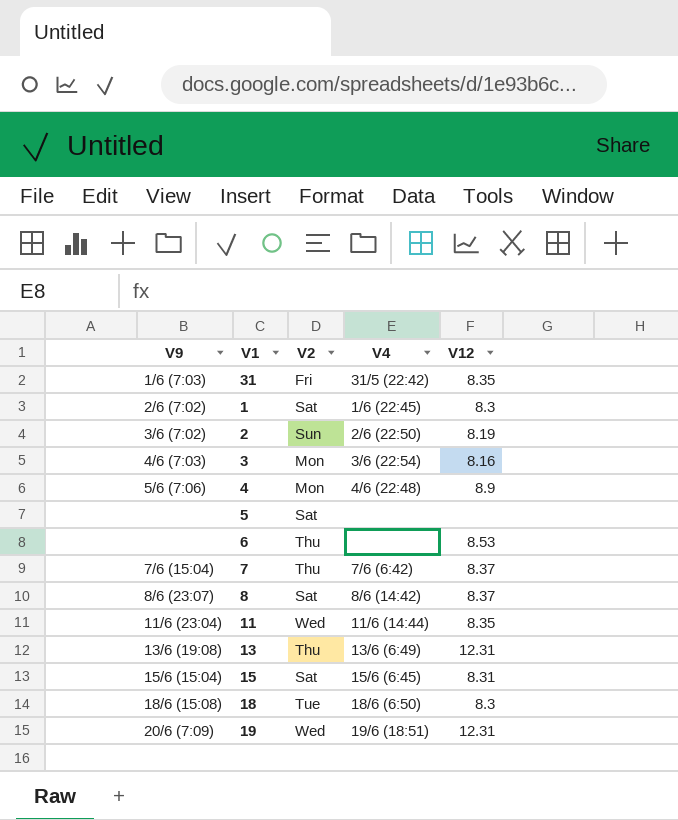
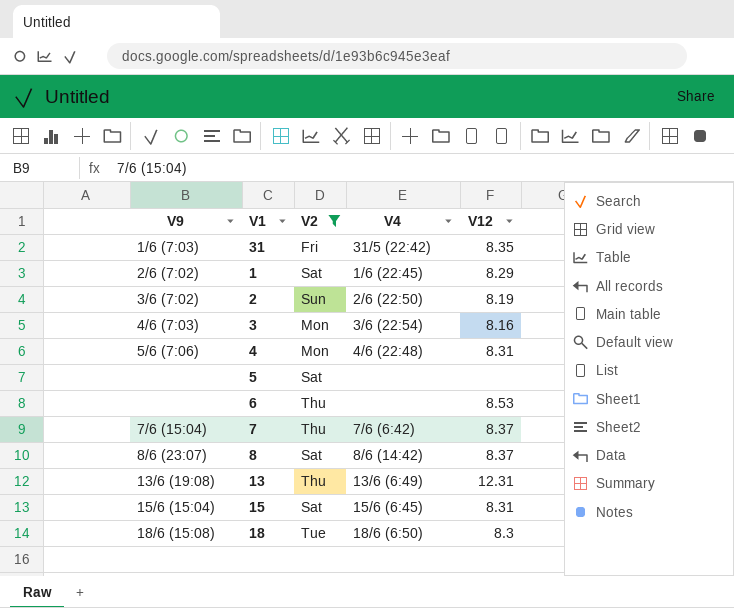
filter: none -> V2 != Wed
1 | V12: 8.3 -> 8.29
4 | V12: 8.9 -> 8.31

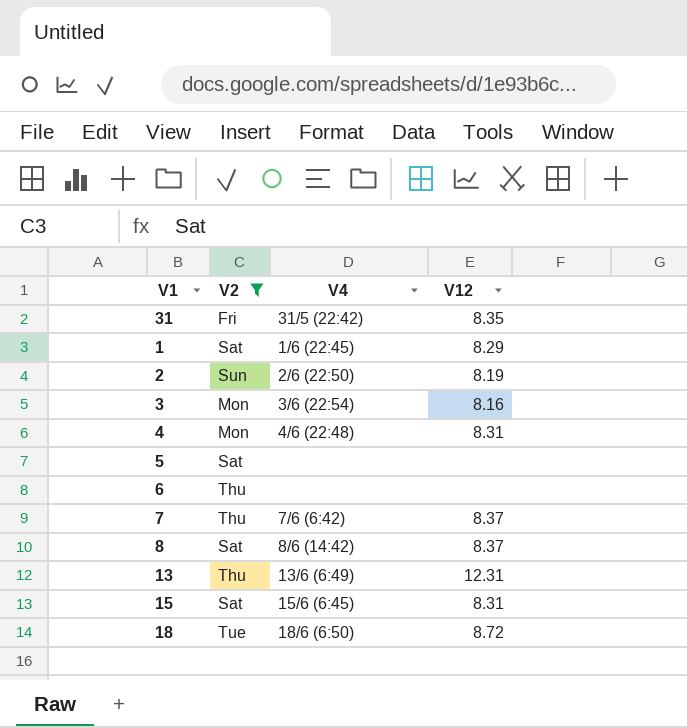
column V9 | position: 1 -> none
6 | V12: 8.53 -> none
18 | V12: 8.3 -> 8.72

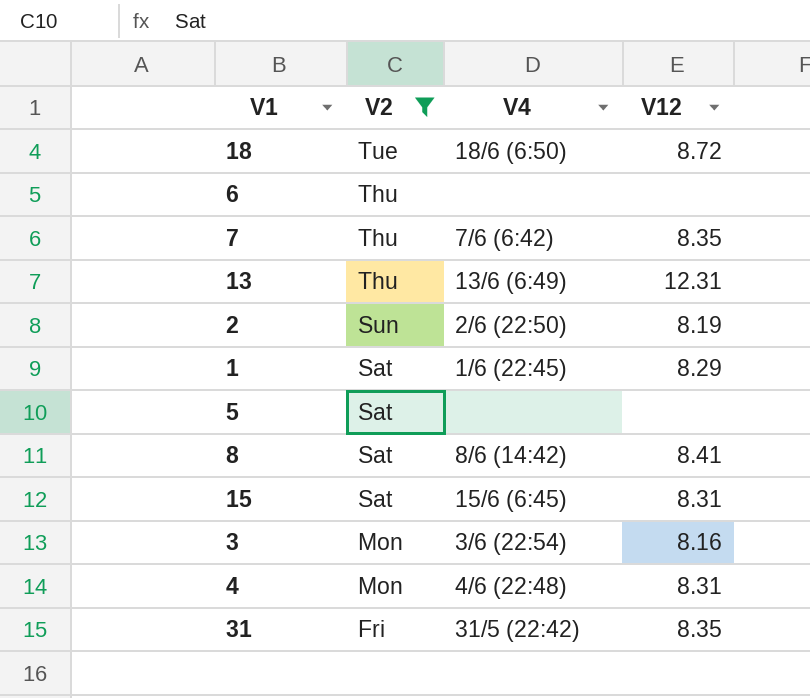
row order: none -> V2 descending
7 | V12: 8.37 -> 8.35
8 | V12: 8.37 -> 8.41

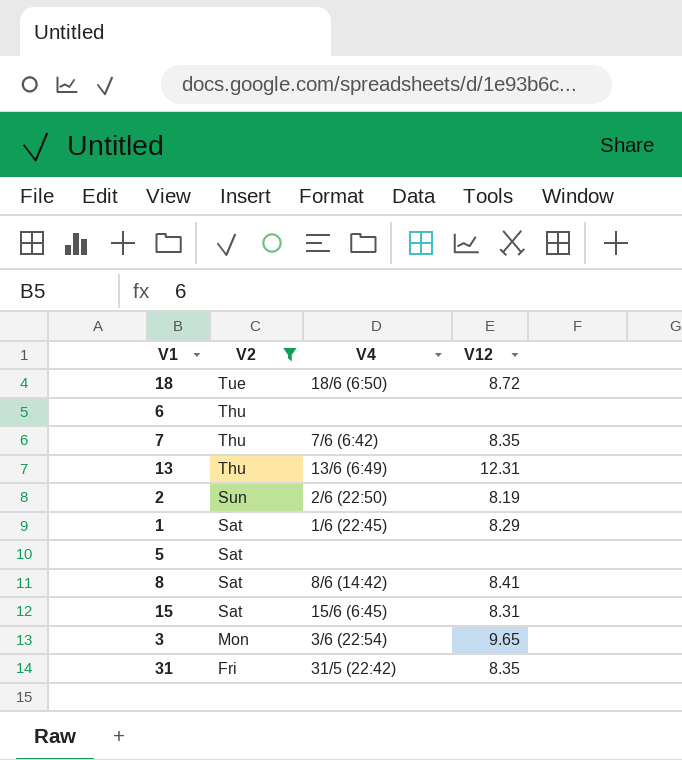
row 4: Mon | 4/6 (22:48) | 8.31 -> none
3 | V12: 8.16 -> 9.65

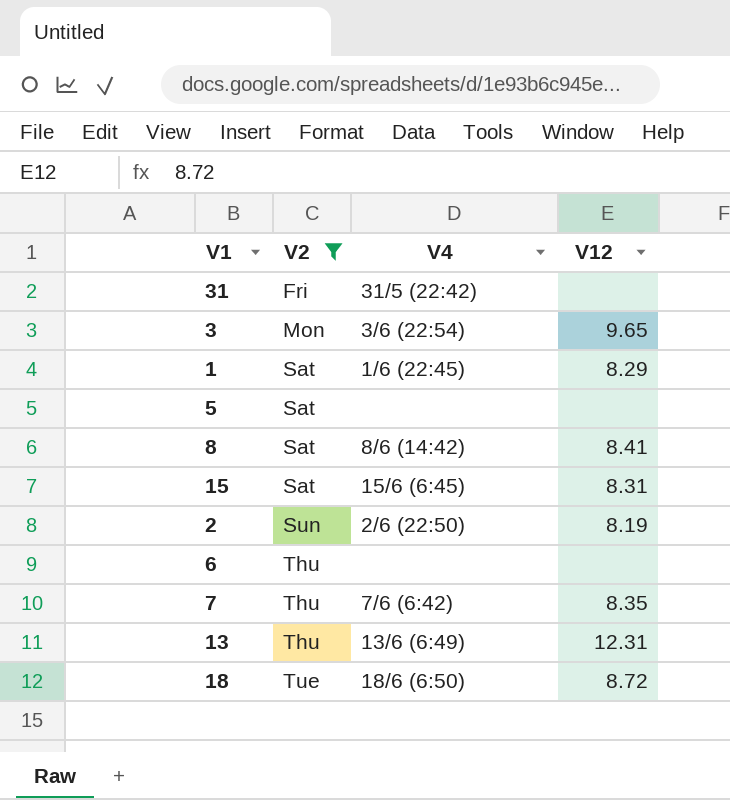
row order: V2 descending -> V2 ascending
31 | V12: 8.35 -> none

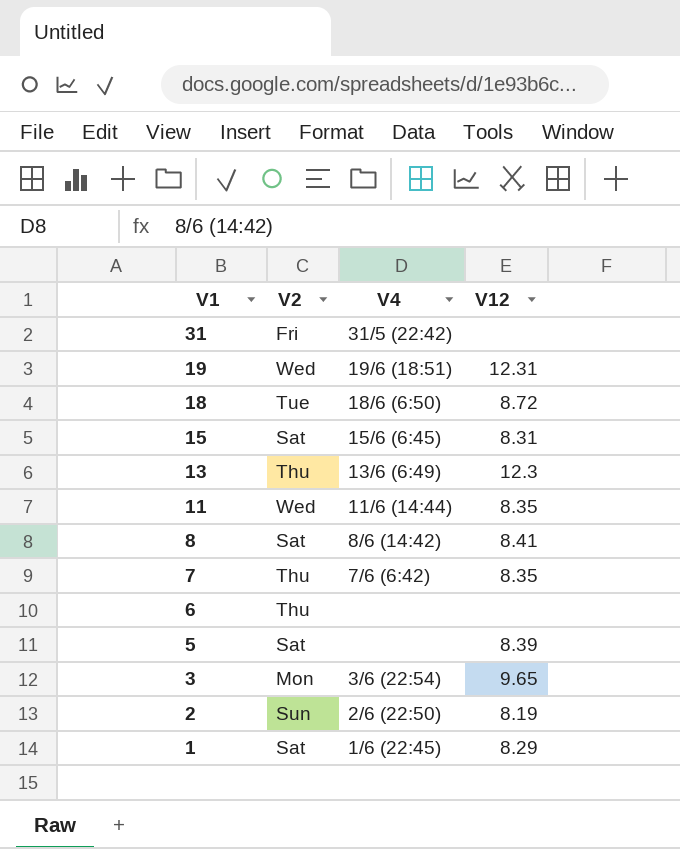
filter: V2 != Wed -> none
row order: V2 ascending -> V1 descending
13 | V12: 12.31 -> 12.3
5 | V12: none -> 8.39

